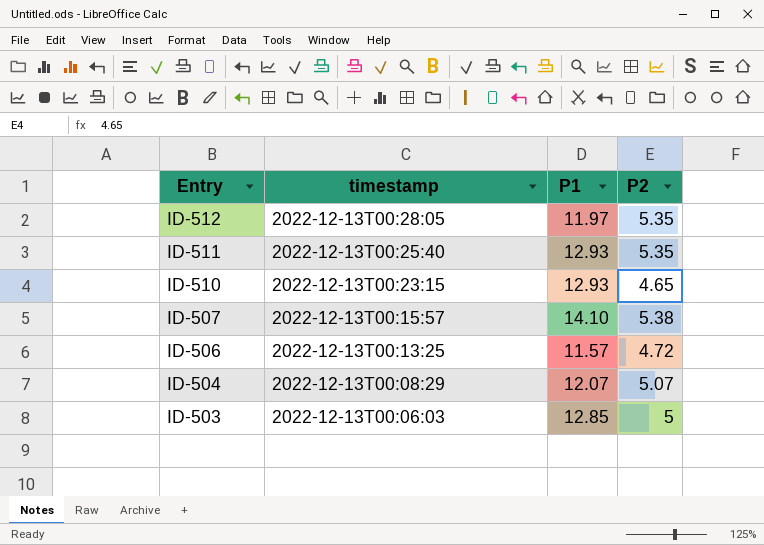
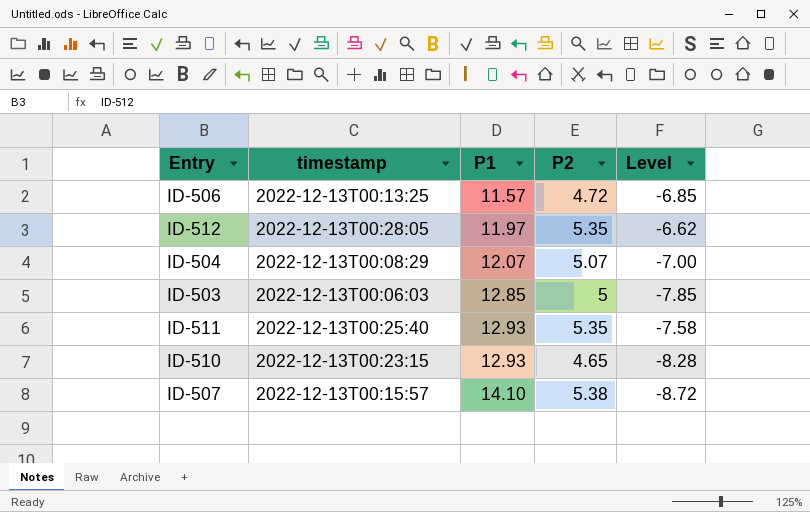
row order: Entry descending -> P1 ascending
column Level | formula: none -> [P2] - [P1]

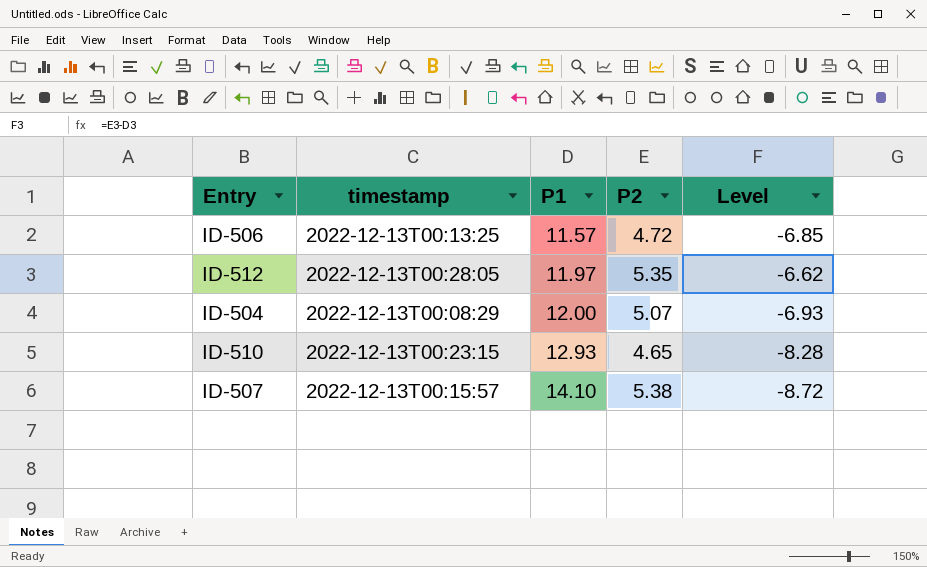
row ID-503: 2022-12-13T00:06:03 | 12.85 | 5 | -7.85 -> none
row ID-511: 2022-12-13T00:25:40 | 12.93 | 5.35 | -7.58 -> none
ID-504 | P1: 12.07 -> 12.00
ID-504 | Level: -7.00 -> -6.93

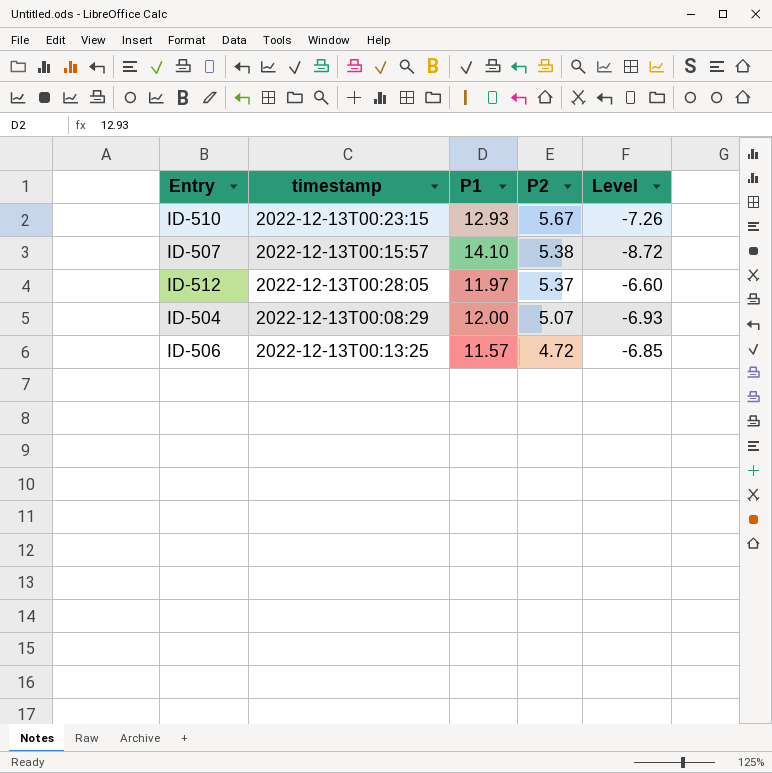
row order: P1 ascending -> P2 descending
ID-510 | P2: 4.65 -> 5.67
ID-510 | Level: -8.28 -> -7.26
ID-512 | P2: 5.35 -> 5.37
ID-512 | Level: -6.62 -> -6.60

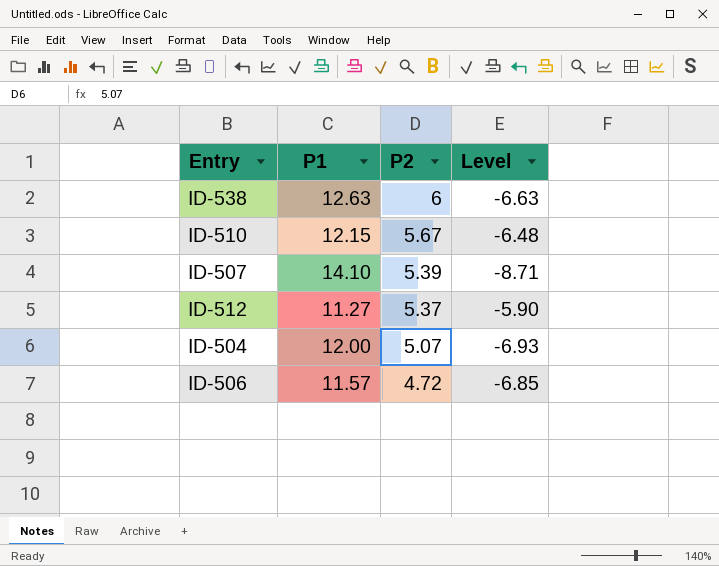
column timestamp | position: 2 -> none
row ID-538: none -> 12.63 | 6 | -6.63
ID-510 | P1: 12.93 -> 12.15
ID-510 | Level: -7.26 -> -6.48
ID-507 | P2: 5.38 -> 5.39
ID-507 | Level: -8.72 -> -8.71
ID-512 | P1: 11.97 -> 11.27
ID-512 | Level: -6.60 -> -5.90

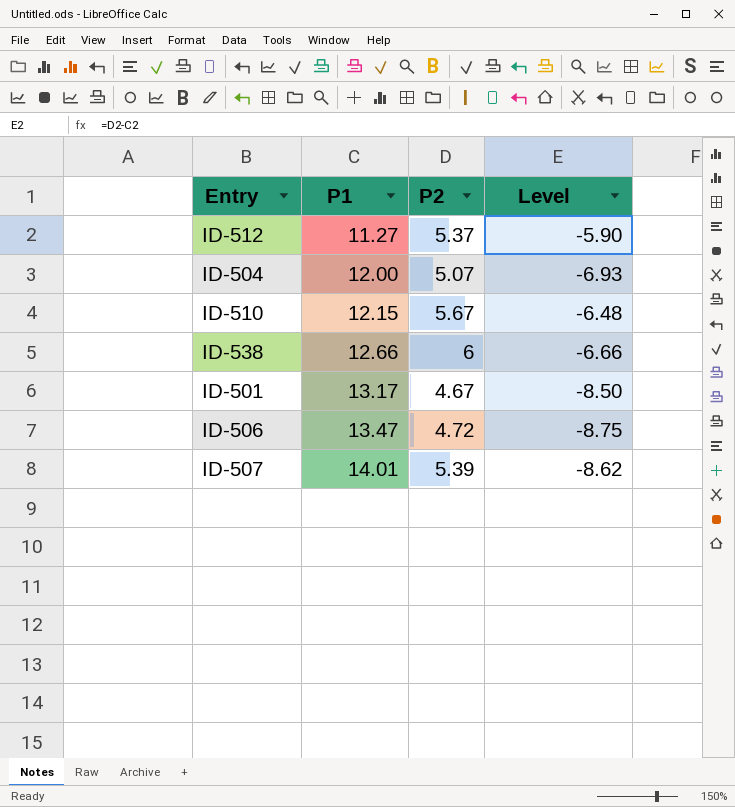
row order: P2 descending -> P1 ascending
ID-538 | P1: 12.63 -> 12.66
ID-538 | Level: -6.63 -> -6.66
row ID-501: none -> 13.17 | 4.67 | -8.50
ID-506 | P1: 11.57 -> 13.47
ID-506 | Level: -6.85 -> -8.75
ID-507 | P1: 14.10 -> 14.01
ID-507 | Level: -8.71 -> -8.62

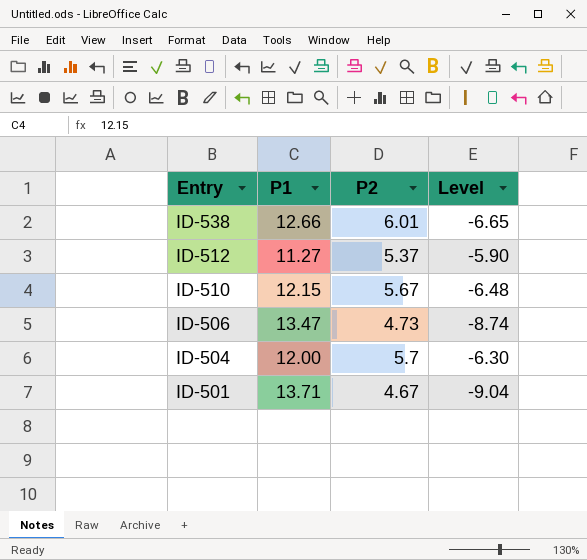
row order: P1 ascending -> Entry descending
row ID-507: 14.01 | 5.39 | -8.62 -> none
ID-538 | P2: 6 -> 6.01
ID-538 | Level: -6.66 -> -6.65
ID-506 | P2: 4.72 -> 4.73
ID-506 | Level: -8.75 -> -8.74
ID-504 | P2: 5.07 -> 5.7
ID-504 | Level: -6.93 -> -6.30
ID-501 | P1: 13.17 -> 13.71
ID-501 | Level: -8.50 -> -9.04

